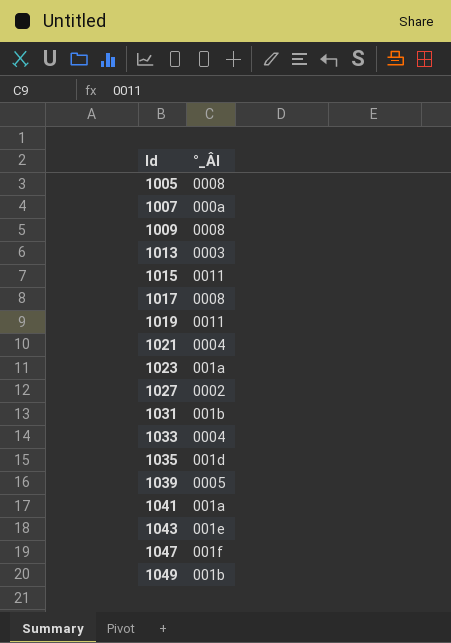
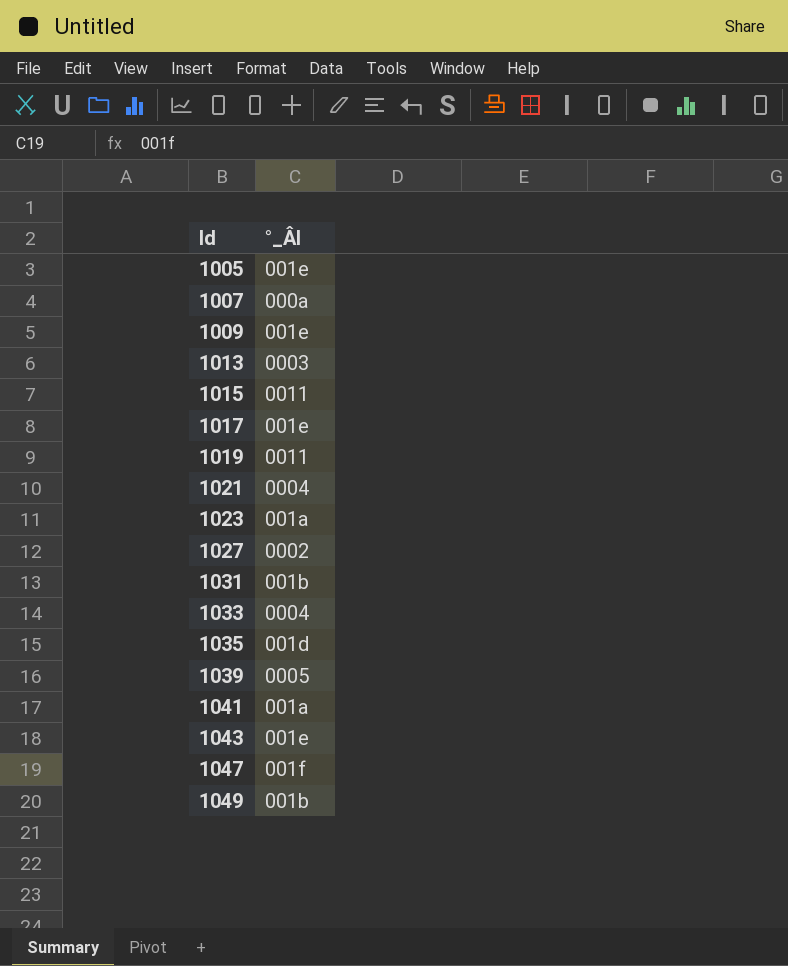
1005 | °_ÂI: 0008 -> 001e
1009 | °_ÂI: 0008 -> 001e
1017 | °_ÂI: 0008 -> 001e

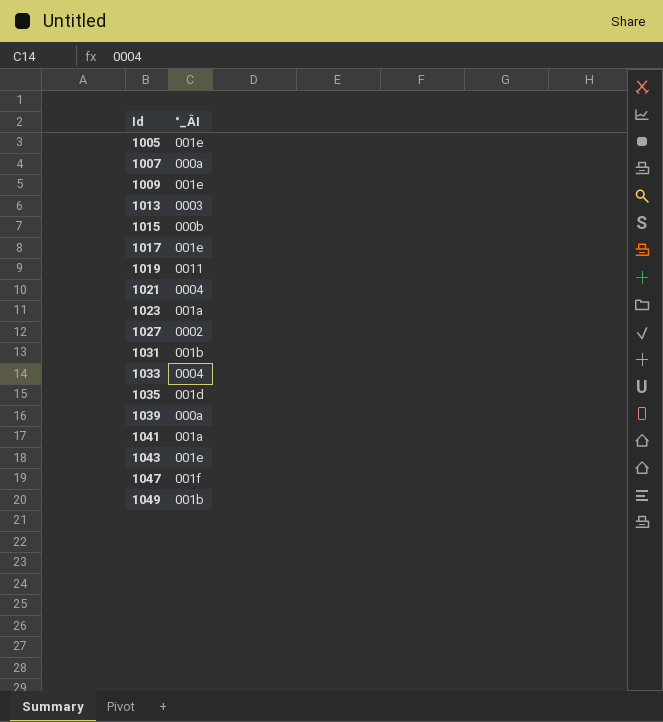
1015 | °_ÂI: 0011 -> 000b
1039 | °_ÂI: 0005 -> 000a

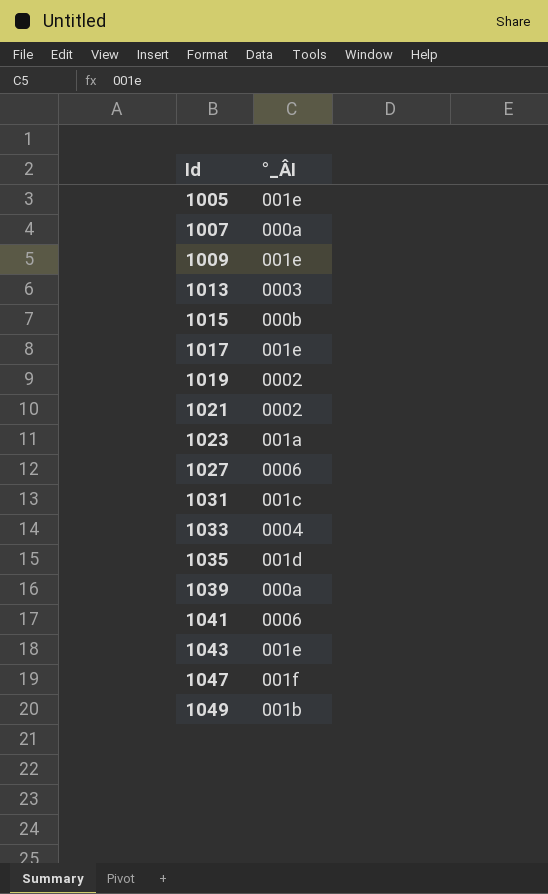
1019 | °_ÂI: 0011 -> 0002
1021 | °_ÂI: 0004 -> 0002
1027 | °_ÂI: 0002 -> 0006
1031 | °_ÂI: 001b -> 001c
1041 | °_ÂI: 001a -> 0006

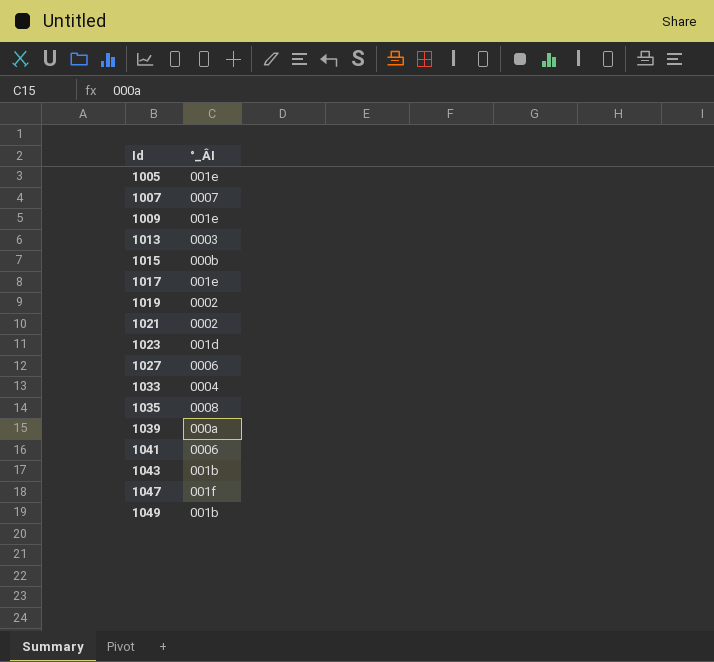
row 1031: 001c -> none
1007 | °_ÂI: 000a -> 0007
1023 | °_ÂI: 001a -> 001d
1035 | °_ÂI: 001d -> 0008
1043 | °_ÂI: 001e -> 001b

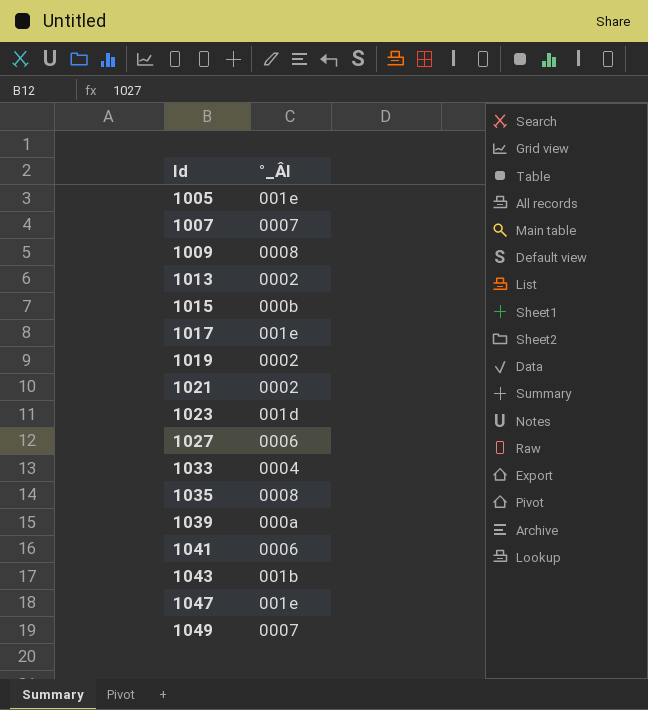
1009 | °_ÂI: 001e -> 0008
1013 | °_ÂI: 0003 -> 0002
1047 | °_ÂI: 001f -> 001e
1049 | °_ÂI: 001b -> 0007

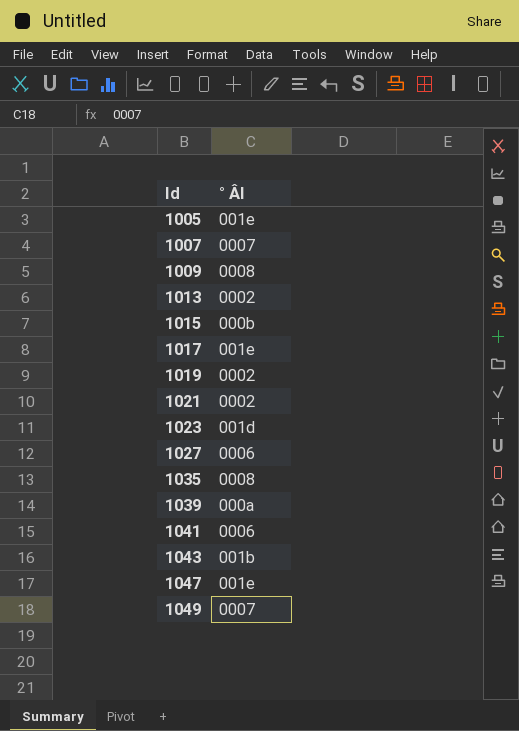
column name: °_ÂI -> ° ÂI
row 1033: 0004 -> none

